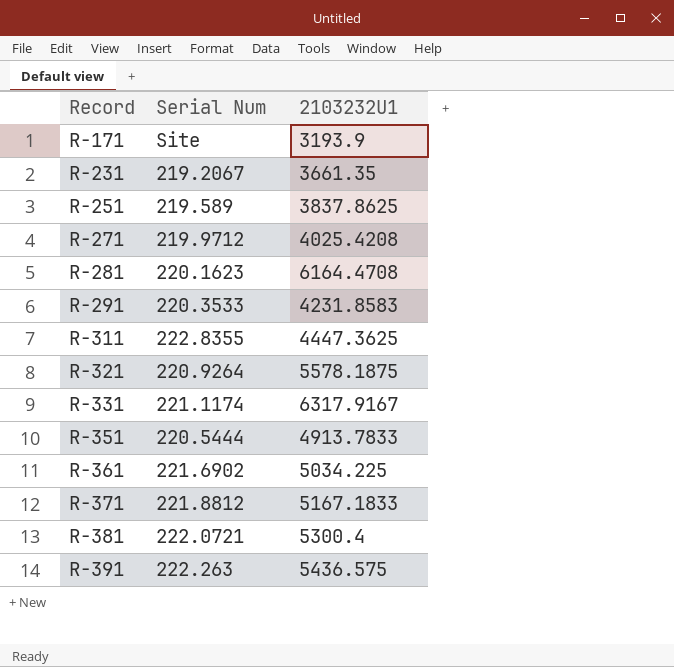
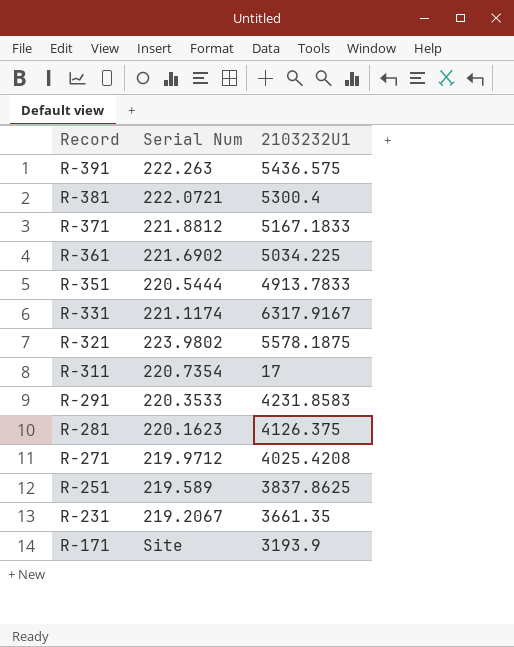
row order: Record ascending -> Record descending
R-321 | Serial Num: 220.9264 -> 223.9802
R-311 | Serial Num: 222.8355 -> 220.7354
R-311 | 2103232U1: 4447.3625 -> 17
R-281 | 2103232U1: 6164.4708 -> 4126.375

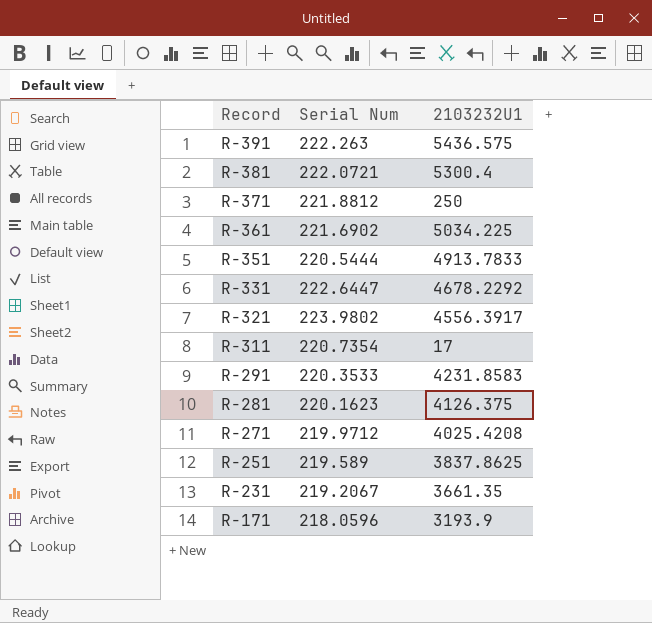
R-371 | 2103232U1: 5167.1833 -> 250
R-331 | Serial Num: 221.1174 -> 222.6447
R-331 | 2103232U1: 6317.9167 -> 4678.2292
R-321 | 2103232U1: 5578.1875 -> 4556.3917
R-171 | Serial Num: Site -> 218.0596

